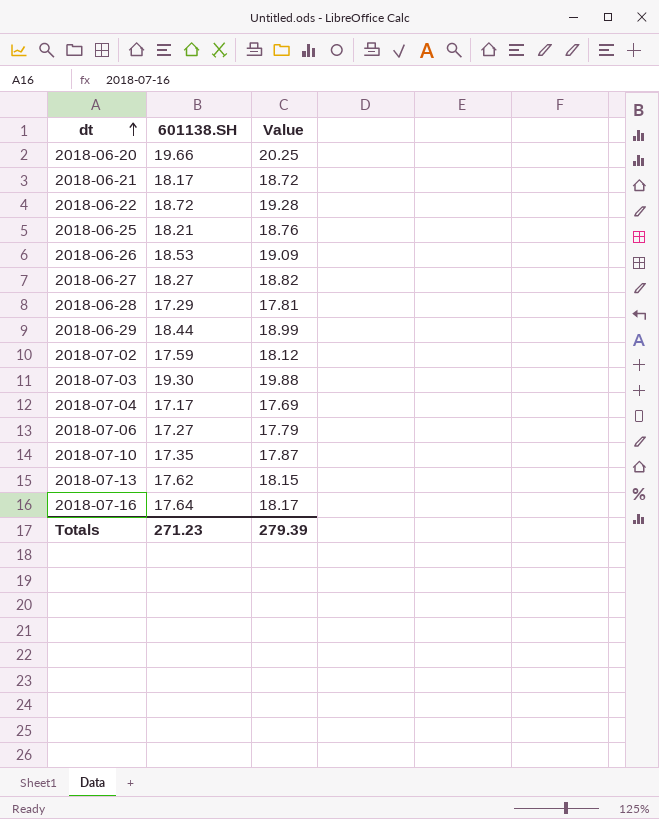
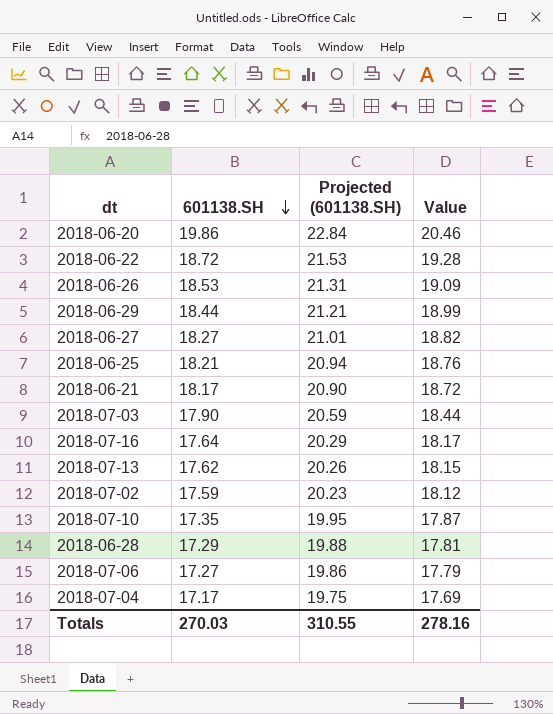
row order: dt ascending -> 601138.SH descending
column Projected (601138.SH) | formula: none -> [601138.SH] * 1.15
2018-06-20 | 601138.SH: 19.66 -> 19.86
2018-06-20 | Value: 20.25 -> 20.46
2018-07-03 | 601138.SH: 19.30 -> 17.90
2018-07-03 | Value: 19.88 -> 18.44
Totals | 601138.SH: 271.23 -> 270.03
Totals | Value: 279.39 -> 278.16

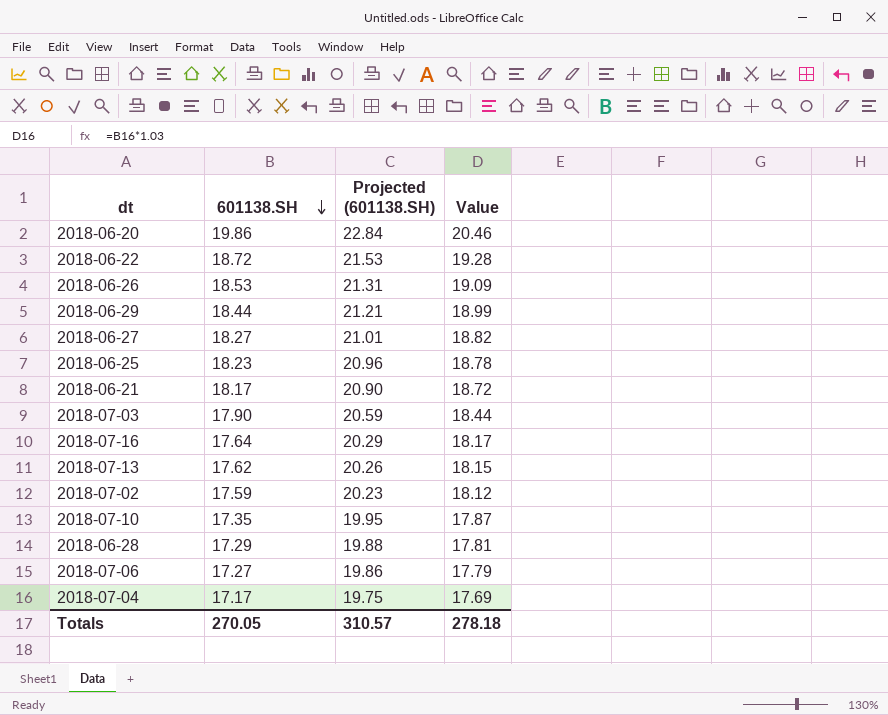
2018-06-25 | 601138.SH: 18.21 -> 18.23
2018-06-25 | Projected (601138.SH): 20.94 -> 20.96
2018-06-25 | Value: 18.76 -> 18.78
Totals | 601138.SH: 270.03 -> 270.05
Totals | Projected (601138.SH): 310.55 -> 310.57
Totals | Value: 278.16 -> 278.18

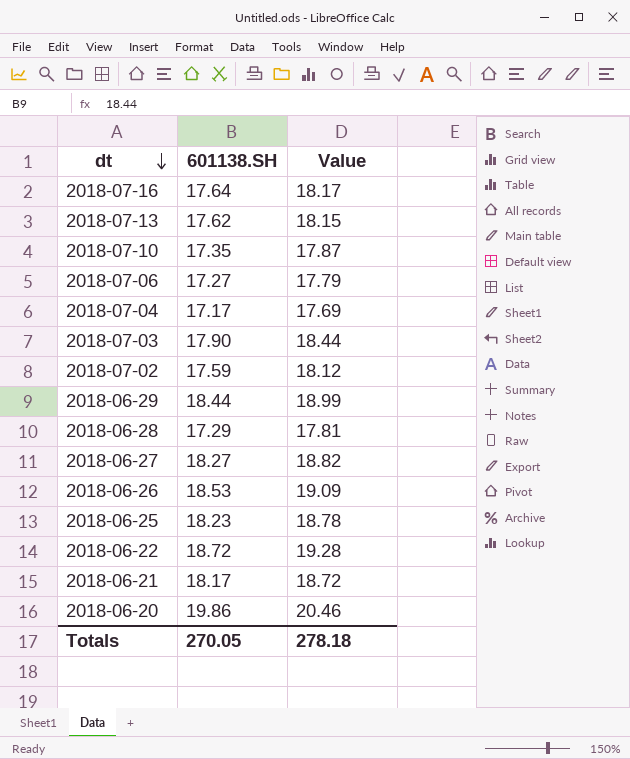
row order: 601138.SH descending -> dt descending
column Projected (601138.SH) | formula: [601138.SH] * 1.15 -> none

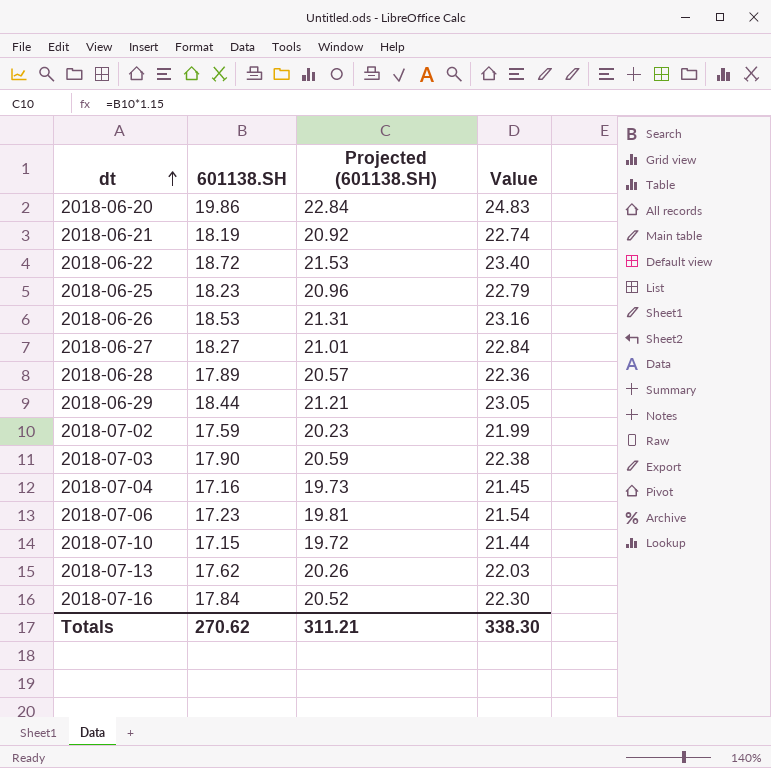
row order: dt descending -> dt ascending
column Projected (601138.SH) | formula: none -> [601138.SH] * 1.15
column Value | formula: [601138.SH] * 1.03 -> [601138.SH] * 1.25
2018-06-21 | 601138.SH: 18.17 -> 18.19
2018-06-28 | 601138.SH: 17.29 -> 17.89
2018-07-04 | 601138.SH: 17.17 -> 17.16
2018-07-06 | 601138.SH: 17.27 -> 17.23
2018-07-10 | 601138.SH: 17.35 -> 17.15
2018-07-16 | 601138.SH: 17.64 -> 17.84
Totals | 601138.SH: 270.05 -> 270.62
Totals | Value: 278.18 -> 338.30

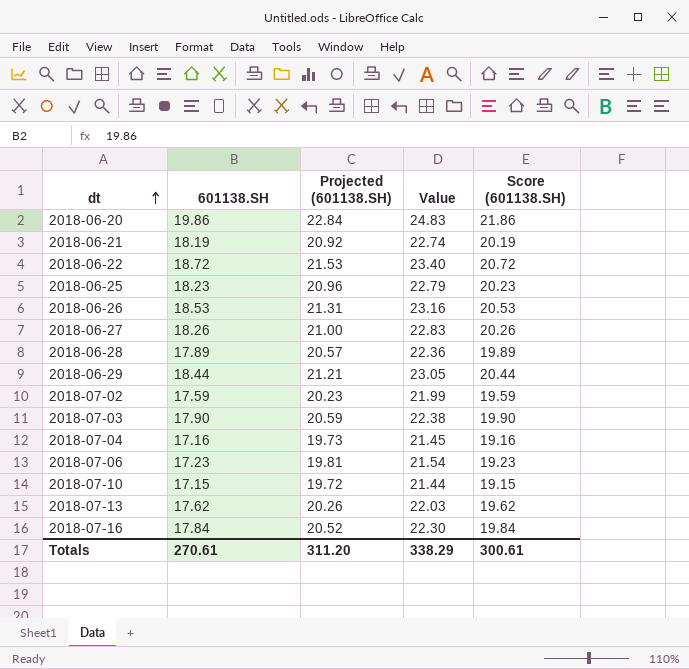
column Score (601138.SH) | formula: none -> [601138.SH] + 2
2018-06-27 | 601138.SH: 18.27 -> 18.26
2018-06-27 | Projected (601138.SH): 21.01 -> 21.00
2018-06-27 | Value: 22.84 -> 22.83
Totals | 601138.SH: 270.62 -> 270.61
Totals | Projected (601138.SH): 311.21 -> 311.20
Totals | Value: 338.30 -> 338.29

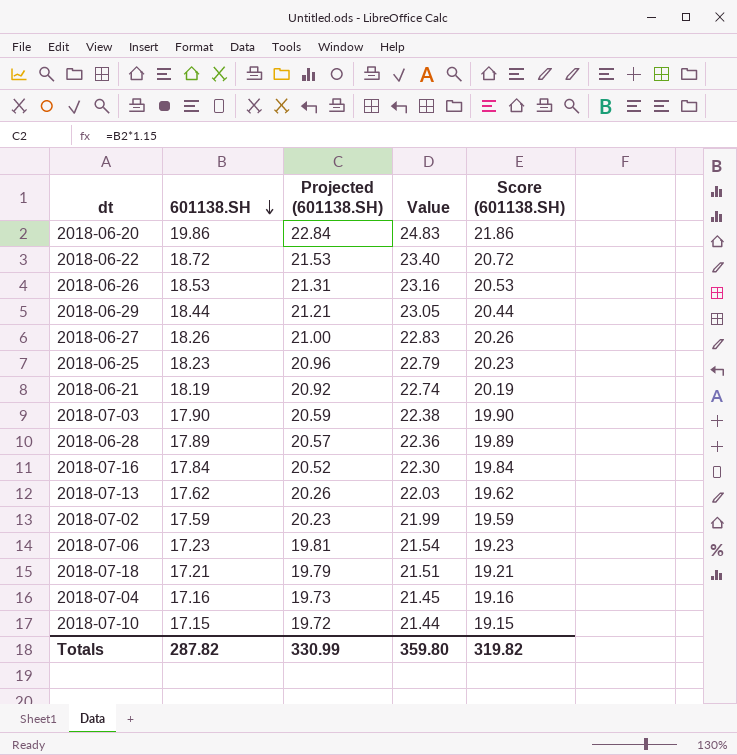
row order: dt ascending -> 601138.SH descending
row 2018-07-18: none -> 17.21 | 19.79 | 21.51 | 19.21
Totals | 601138.SH: 270.61 -> 287.82
Totals | Projected (601138.SH): 311.20 -> 330.99
Totals | Value: 338.29 -> 359.80
Totals | Score (601138.SH): 300.61 -> 319.82

